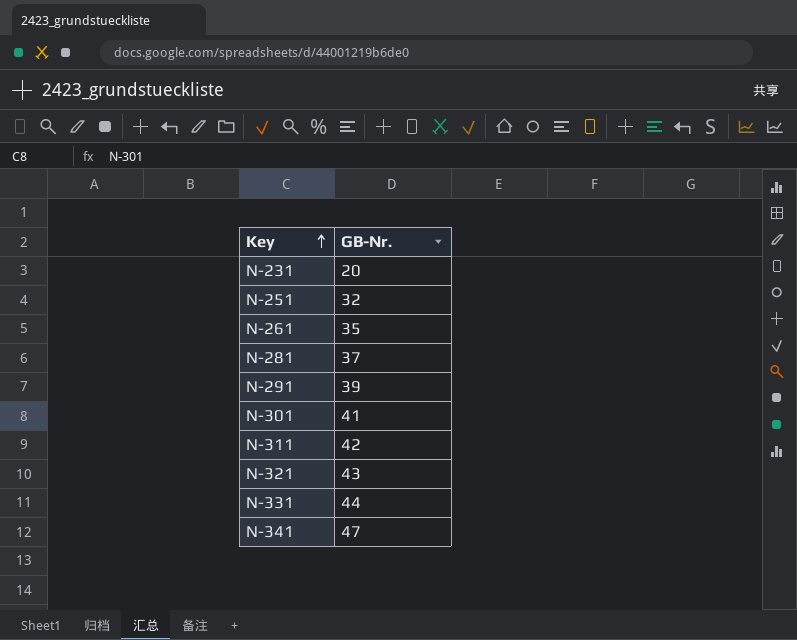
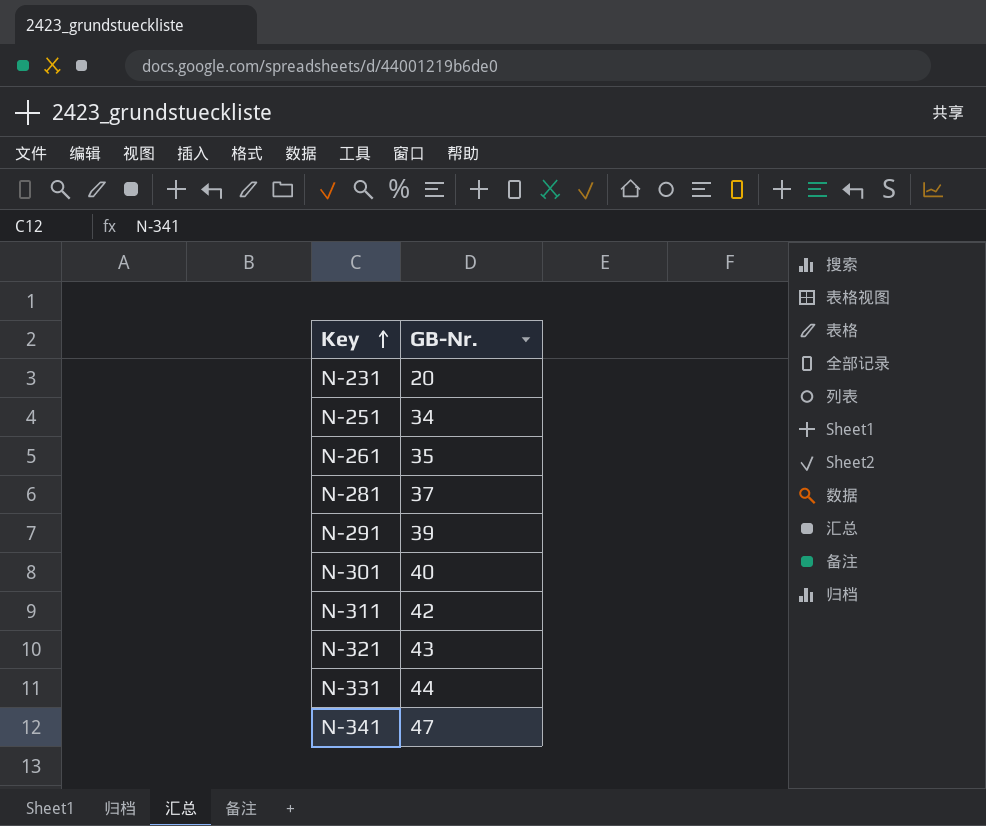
N-251 | GB-Nr.: 32 -> 34
N-301 | GB-Nr.: 41 -> 40

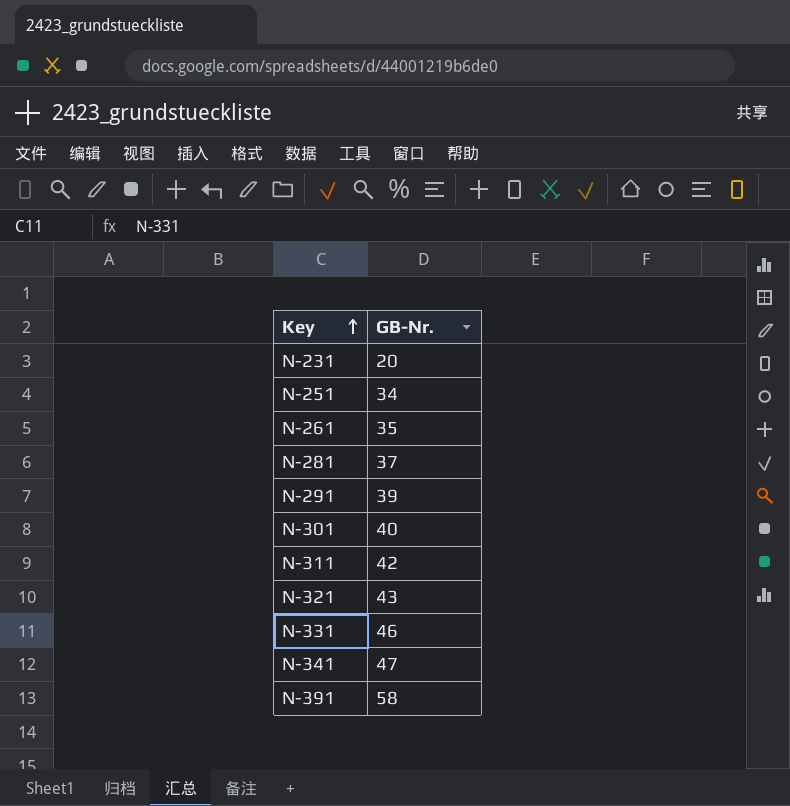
N-331 | GB-Nr.: 44 -> 46
row N-391: none -> 58

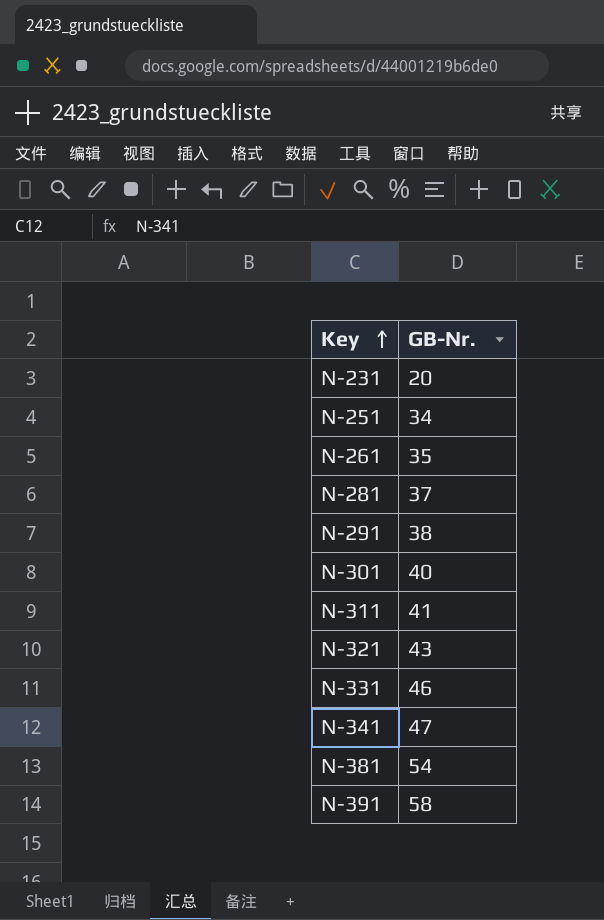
N-291 | GB-Nr.: 39 -> 38
N-311 | GB-Nr.: 42 -> 41
row N-381: none -> 54

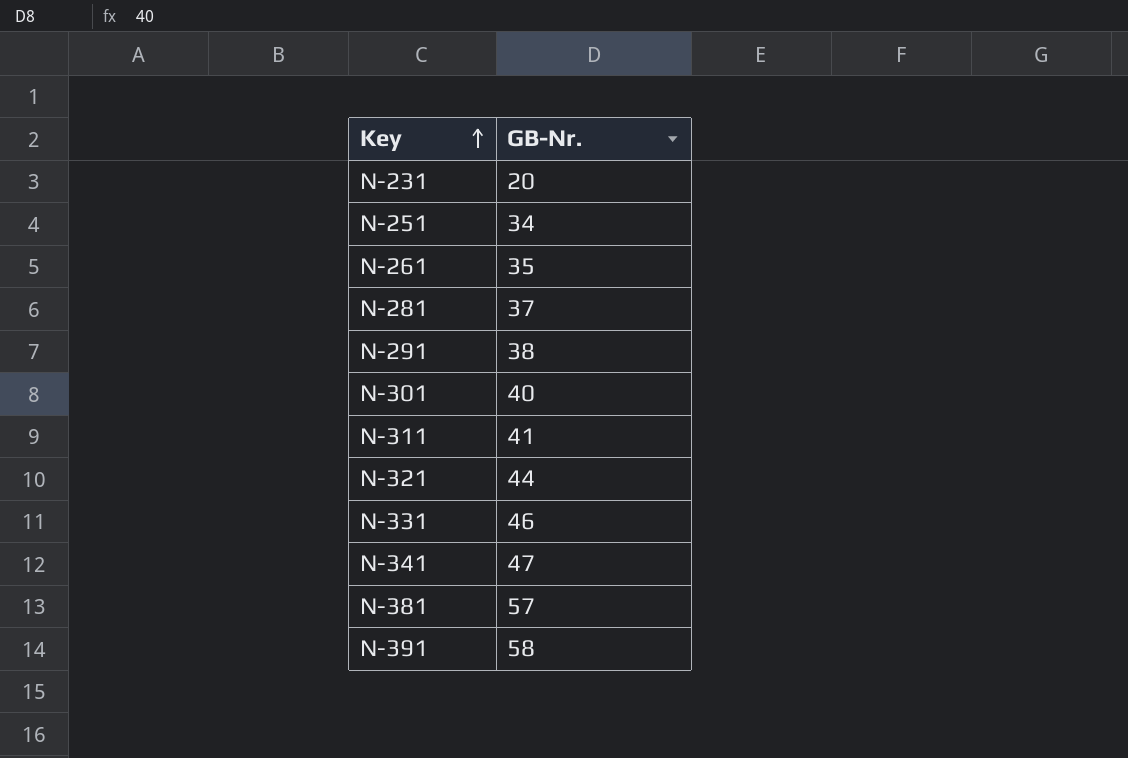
N-321 | GB-Nr.: 43 -> 44
N-381 | GB-Nr.: 54 -> 57

